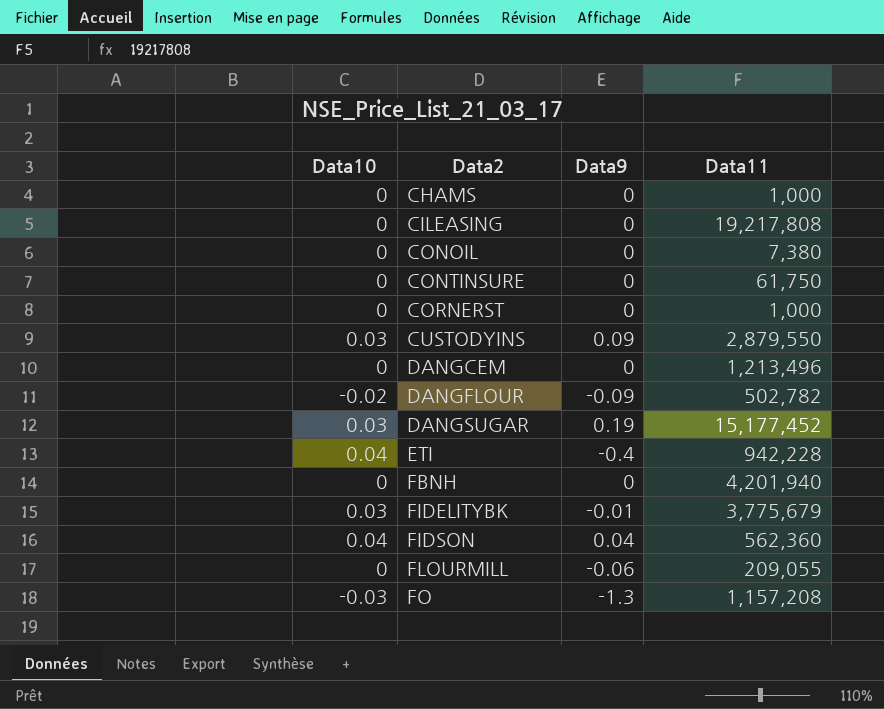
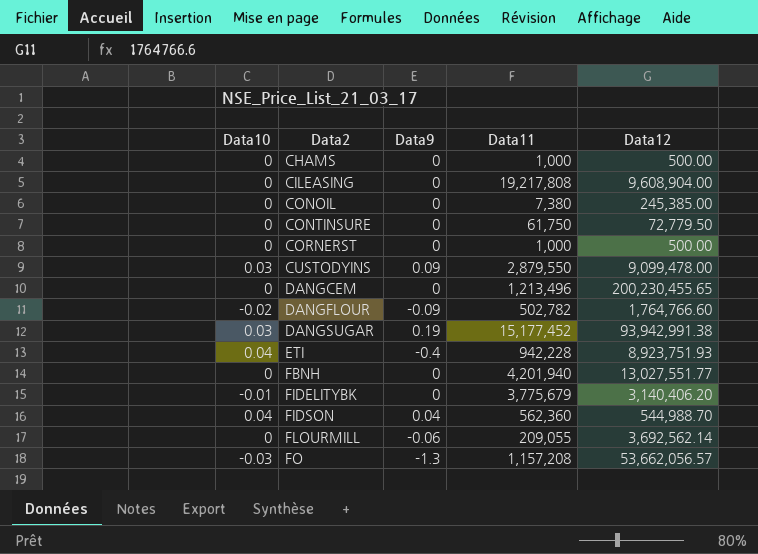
column Data12 | position: none -> 5
FIDELITYBK | Data10: 0.03 -> -0.01
FIDELITYBK | Data9: -0.01 -> 0

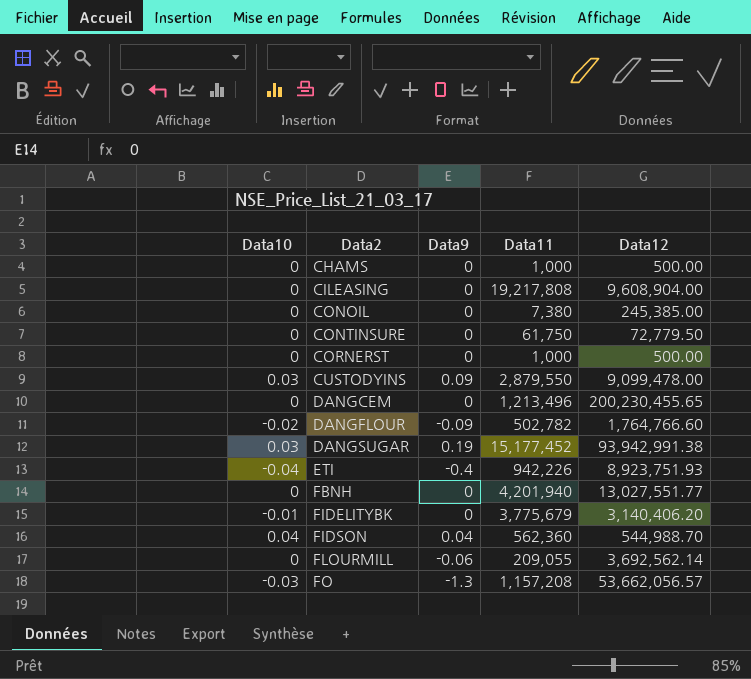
ETI | Data10: 0.04 -> -0.04
ETI | Data11: 942,228 -> 942,226

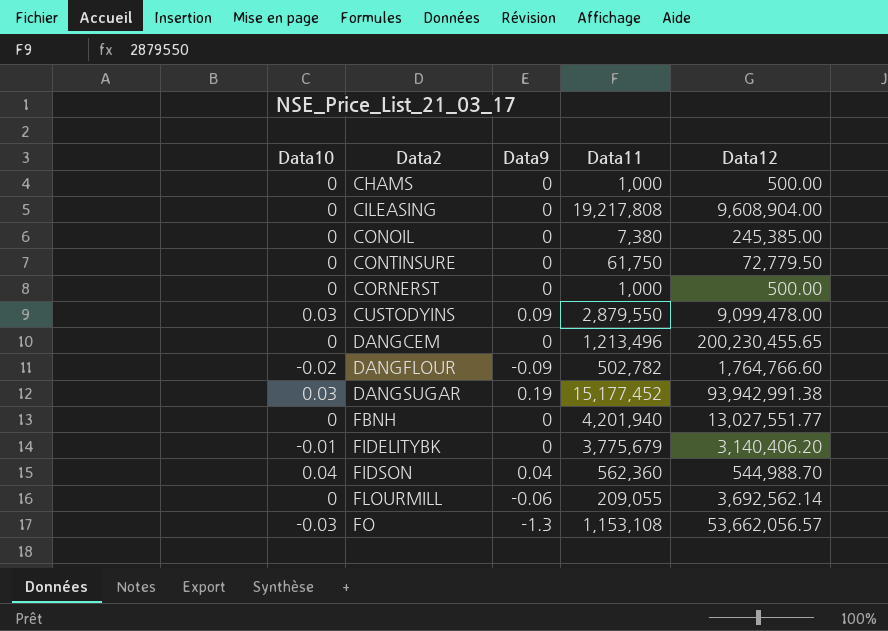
row ETI: -0.04 | -0.4 | 942,226 | 8,923,751.93 -> none
FO | Data11: 1,157,208 -> 1,153,108

